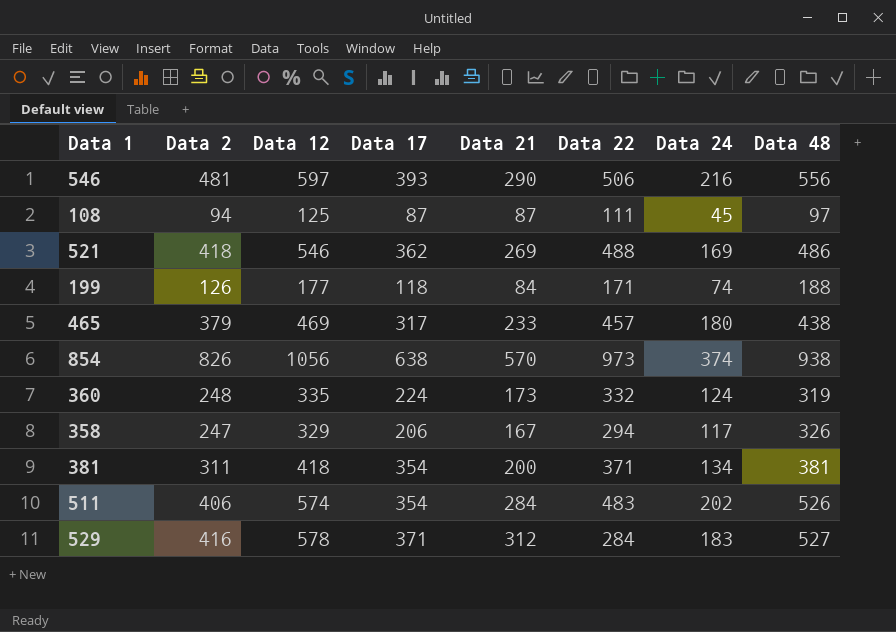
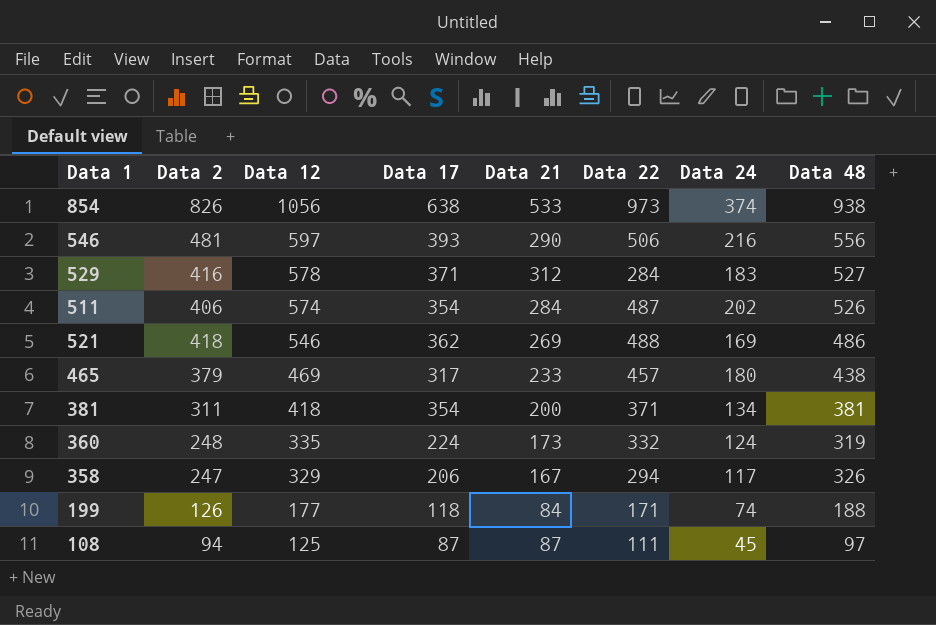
row order: none -> Data 12 descending
854 | Data 21: 570 -> 533
511 | Data 22: 483 -> 487

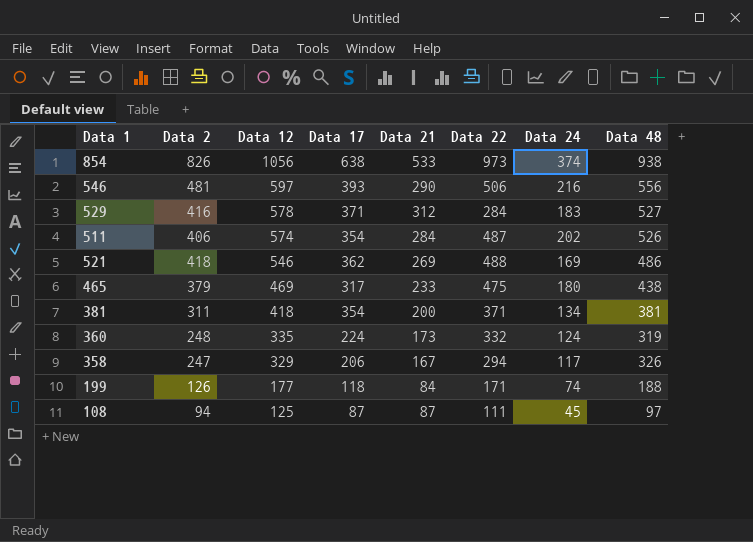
465 | Data 22: 457 -> 475

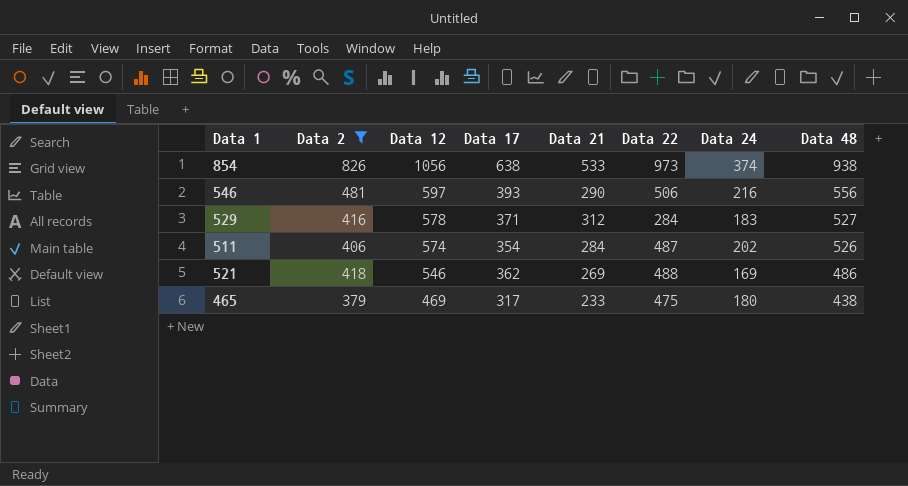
filter: none -> Data 2 >= 379

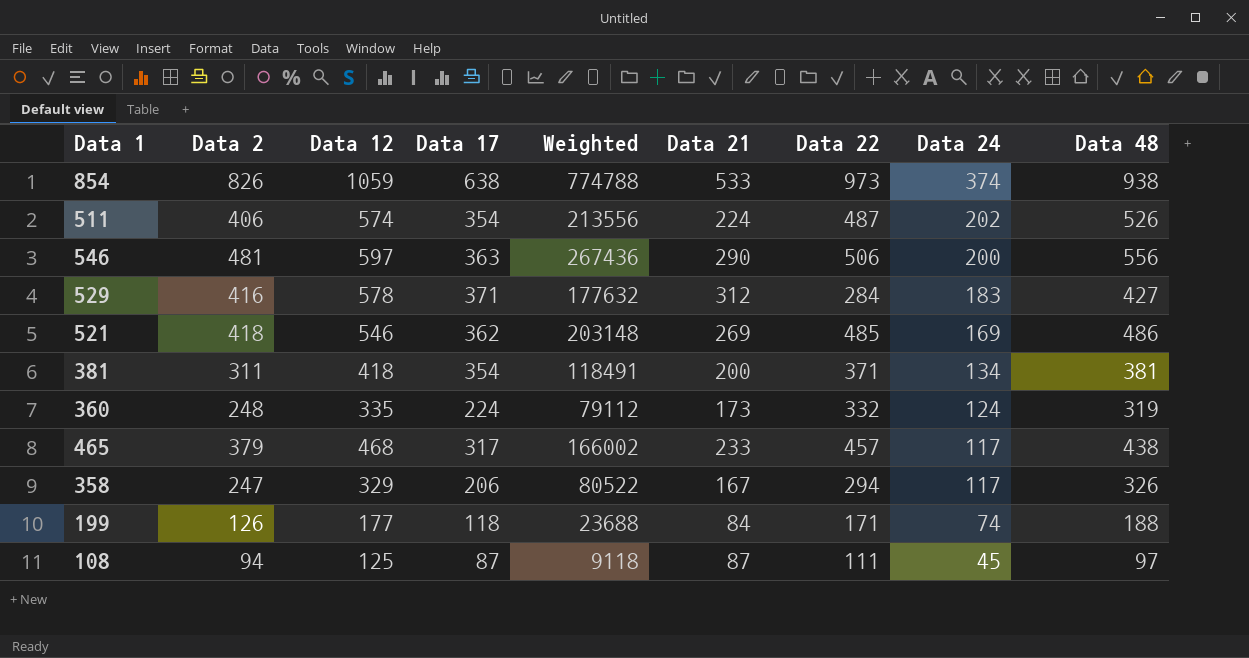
filter: Data 2 >= 379 -> none
row order: Data 12 descending -> Data 24 descending
column Weighted | formula: none -> [Data 2] * [Data 48]
854 | Data 12: 1056 -> 1059
511 | Data 21: 284 -> 224
546 | Data 17: 393 -> 363
546 | Data 24: 216 -> 200
529 | Data 48: 527 -> 427
521 | Data 22: 488 -> 485
465 | Data 12: 469 -> 468
465 | Data 22: 475 -> 457
465 | Data 24: 180 -> 117

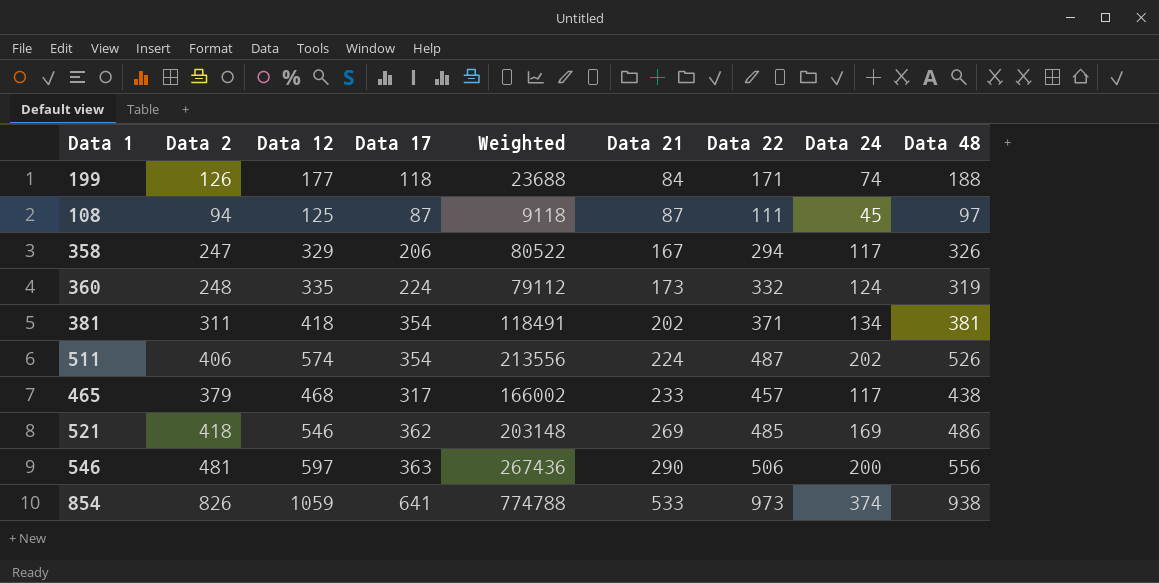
row order: Data 24 descending -> Data 21 ascending
row 529: 416 | 578 | 371 | 177632 | 312 | 284 | 183 | 427 -> none
381 | Data 21: 200 -> 202
854 | Data 17: 638 -> 641

